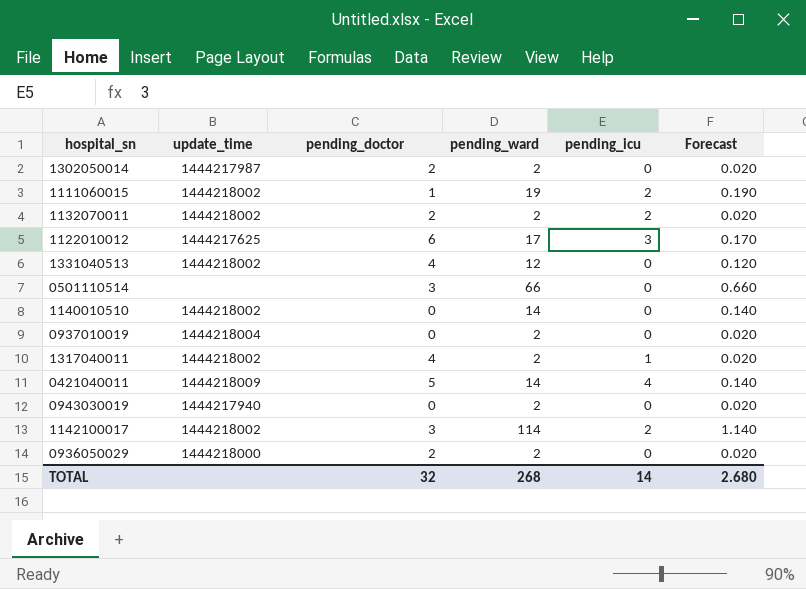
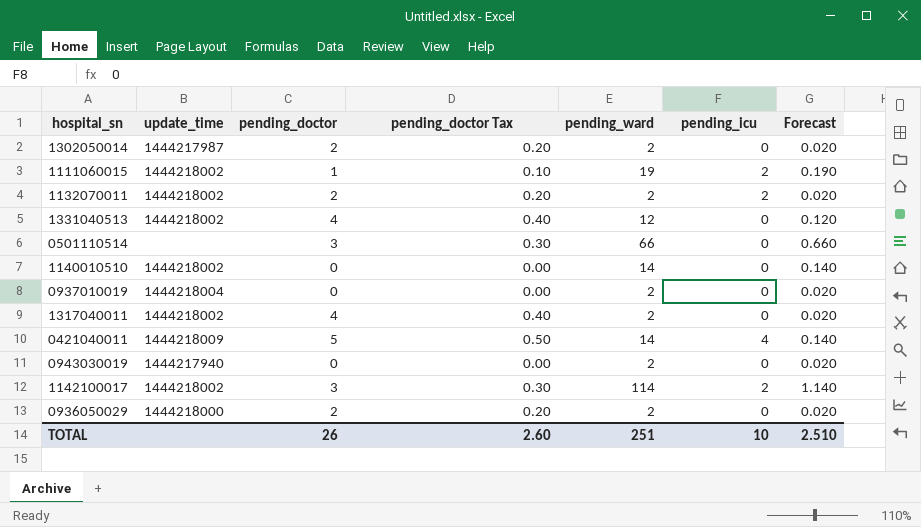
column pending_doctor Tax | formula: none -> [pending_doctor] * 0.1
row 1122010012: 1444217625 | 6 | 17 | 3 | 0.170 -> none
1317040011 | pending_icu: 1 -> 0
TOTAL | pending_doctor: 32 -> 26
TOTAL | pending_ward: 268 -> 251
TOTAL | pending_icu: 14 -> 10
TOTAL | Forecast: 2.680 -> 2.510

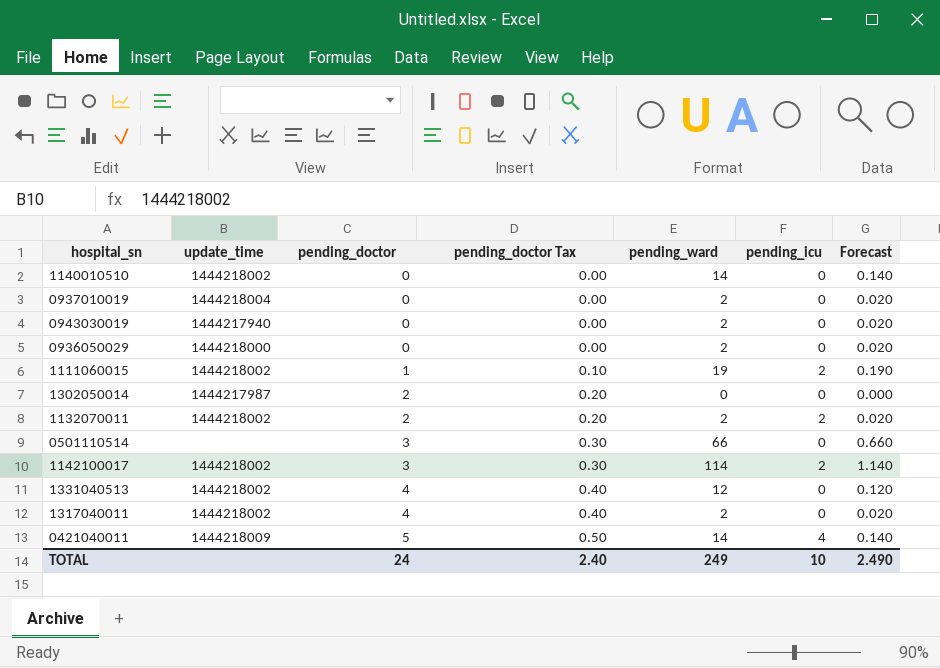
row order: none -> pending_doctor ascending
0936050029 | pending_doctor: 2 -> 0
0936050029 | pending_doctor Tax: 0.20 -> 0.00
1302050014 | pending_ward: 2 -> 0
1302050014 | Forecast: 0.020 -> 0.000
TOTAL | pending_doctor: 26 -> 24
TOTAL | pending_doctor Tax: 2.60 -> 2.40
TOTAL | pending_ward: 251 -> 249
TOTAL | Forecast: 2.510 -> 2.490

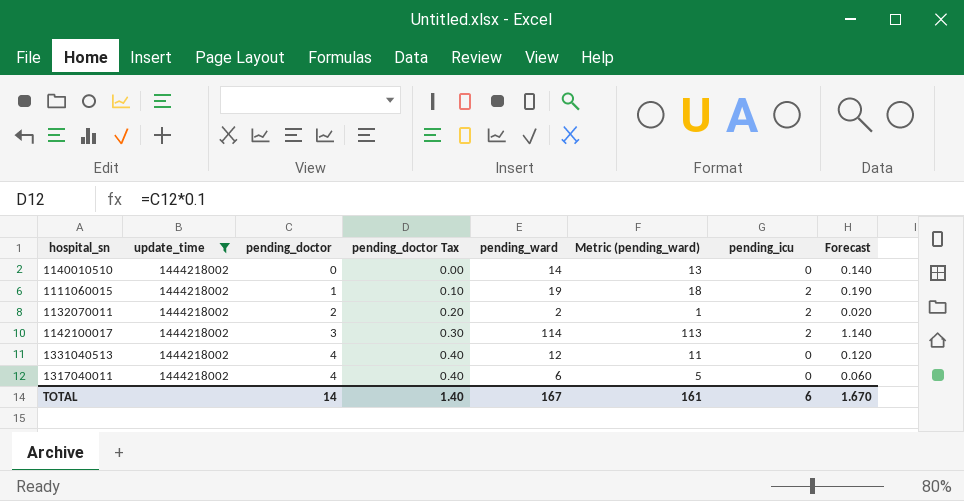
filter: none -> update_time = 1444218002
column Metric (pending_ward) | formula: none -> [pending_ward] - 1
1317040011 | pending_ward: 2 -> 6
1317040011 | Forecast: 0.020 -> 0.060
TOTAL | pending_doctor: 24 -> 14
TOTAL | pending_doctor Tax: 2.40 -> 1.40
TOTAL | pending_ward: 249 -> 167
TOTAL | pending_icu: 10 -> 6
TOTAL | Forecast: 2.490 -> 1.670

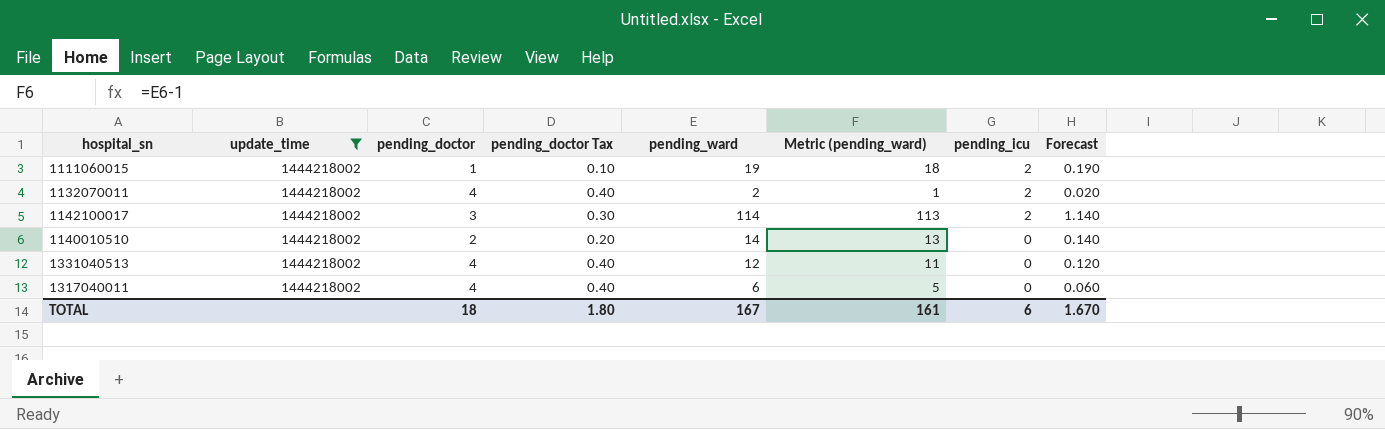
row order: pending_doctor ascending -> pending_icu descending
1132070011 | pending_doctor: 2 -> 4
1132070011 | pending_doctor Tax: 0.20 -> 0.40
1140010510 | pending_doctor: 0 -> 2
1140010510 | pending_doctor Tax: 0.00 -> 0.20
TOTAL | pending_doctor: 14 -> 18
TOTAL | pending_doctor Tax: 1.40 -> 1.80

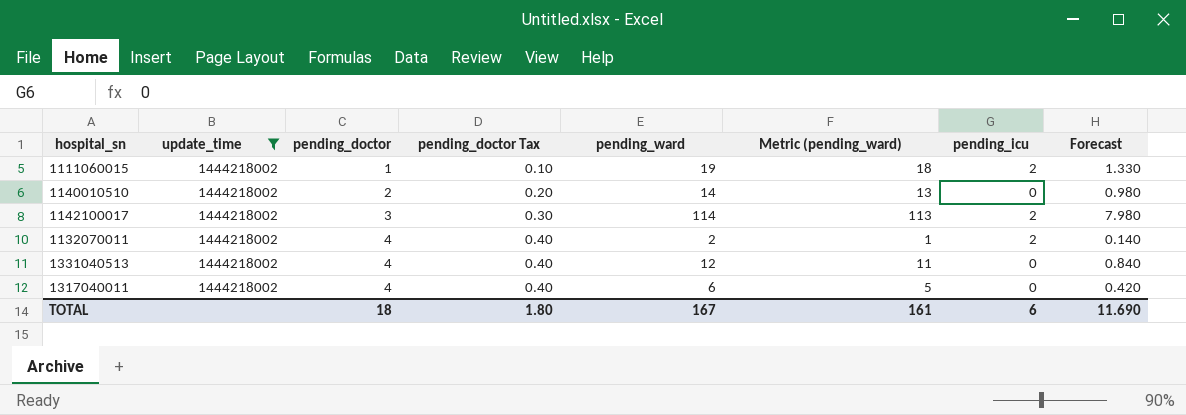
row order: pending_icu descending -> pending_doctor ascending
column Forecast | formula: [pending_ward] * 0.01 -> [pending_ward] * 0.07
TOTAL | Forecast: 1.670 -> 11.690

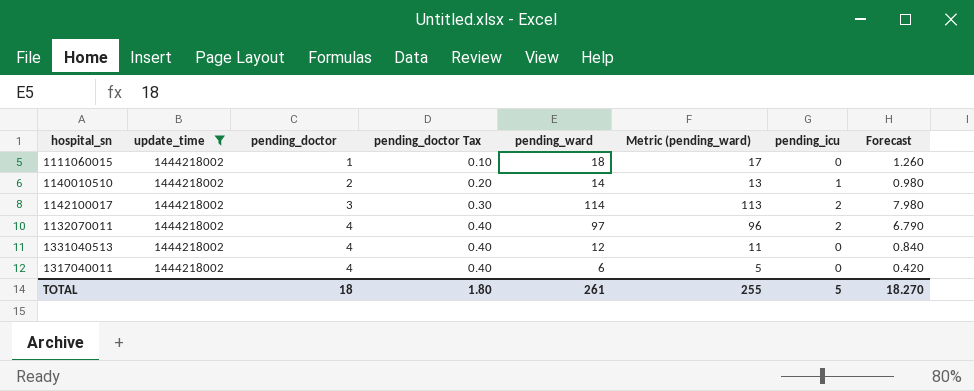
1111060015 | pending_ward: 19 -> 18
1111060015 | Metric (pending_ward): 18 -> 17
1111060015 | pending_icu: 2 -> 0
1111060015 | Forecast: 1.330 -> 1.260
1140010510 | pending_icu: 0 -> 1
1132070011 | pending_ward: 2 -> 97
1132070011 | Metric (pending_ward): 1 -> 96
1132070011 | Forecast: 0.140 -> 6.790
TOTAL | pending_ward: 167 -> 261
TOTAL | Metric (pending_ward): 161 -> 255
TOTAL | pending_icu: 6 -> 5
TOTAL | Forecast: 11.690 -> 18.270

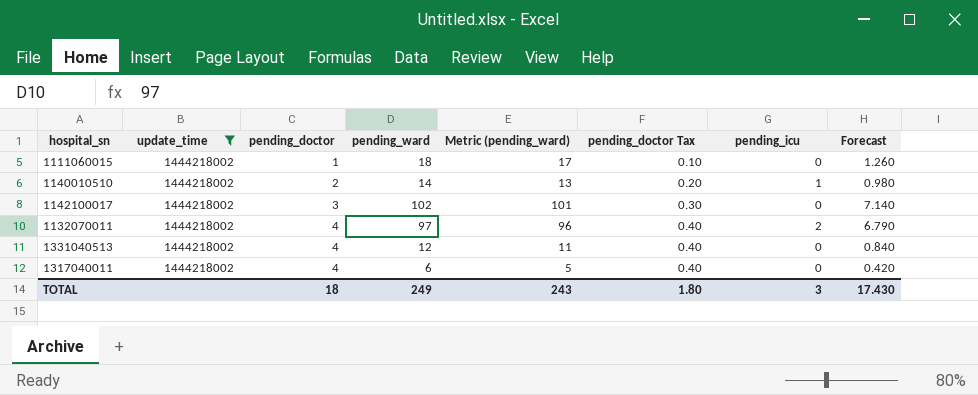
column pending_doctor Tax | position: 4 -> 6
1142100017 | pending_ward: 114 -> 102
1142100017 | Metric (pending_ward): 113 -> 101
1142100017 | pending_icu: 2 -> 0
1142100017 | Forecast: 7.980 -> 7.140
TOTAL | pending_ward: 261 -> 249
TOTAL | Metric (pending_ward): 255 -> 243
TOTAL | pending_icu: 5 -> 3
TOTAL | Forecast: 18.270 -> 17.430

